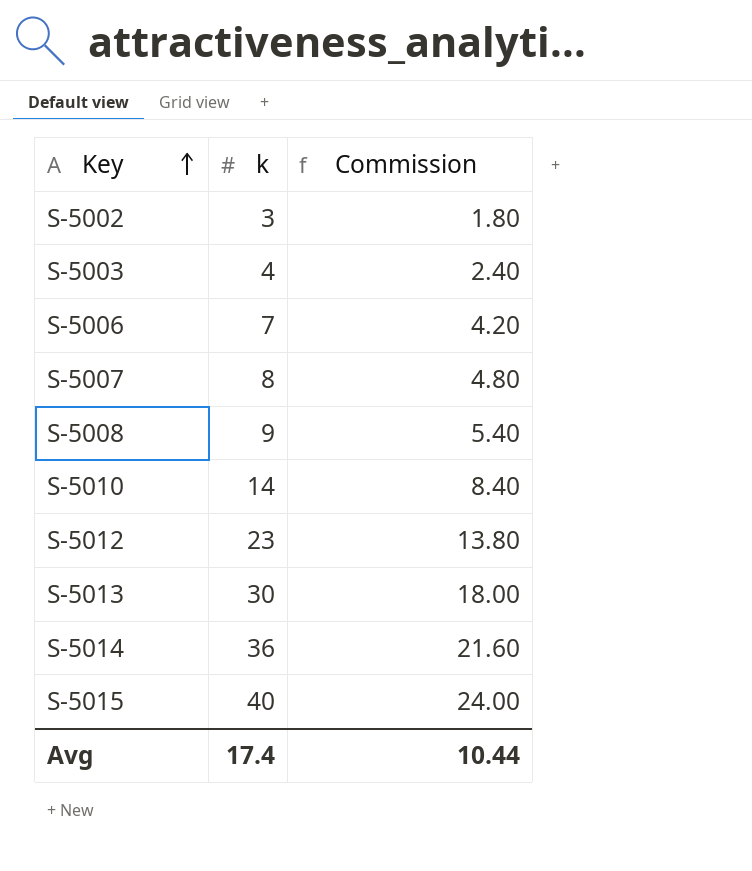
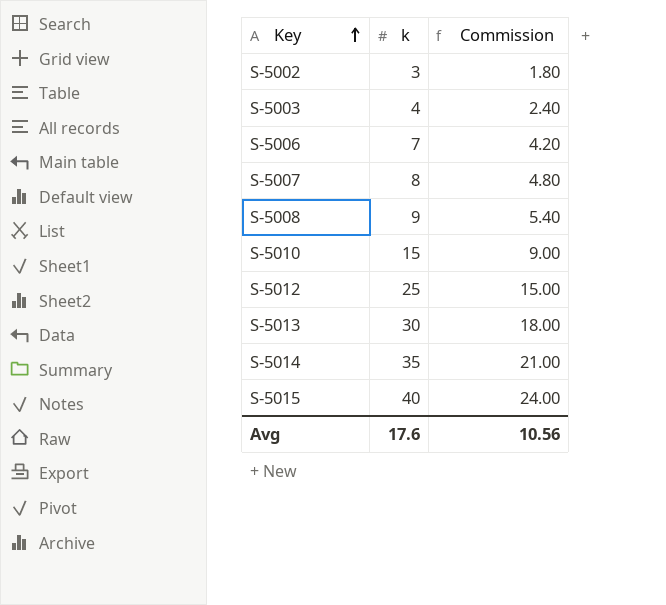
S-5010 | k: 14 -> 15
S-5010 | Commission: 8.40 -> 9.00
S-5012 | k: 23 -> 25
S-5012 | Commission: 13.80 -> 15.00
S-5014 | k: 36 -> 35
S-5014 | Commission: 21.60 -> 21.00
Avg | k: 17.4 -> 17.6
Avg | Commission: 10.44 -> 10.56

